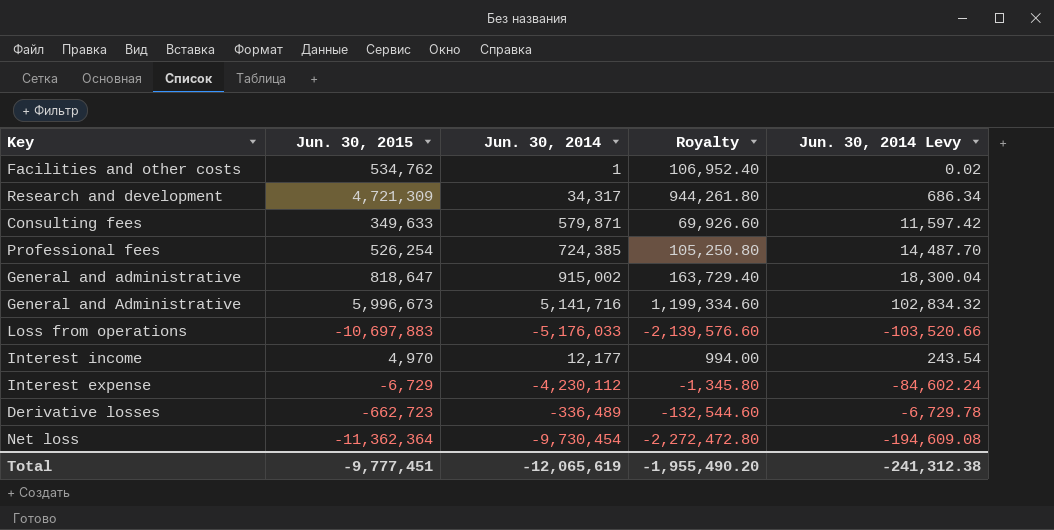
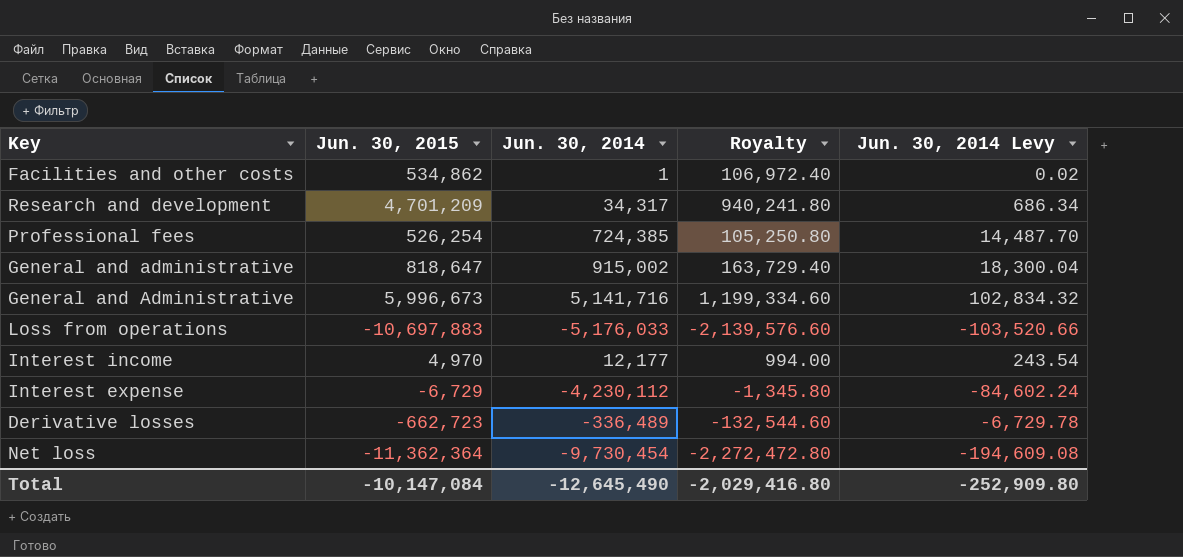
row Consulting fees: 349,633 | 579,871 | 69,926.60 | 11,597.42 -> none
Facilities and other costs | Jun. 30, 2015: 534,762 -> 534,862
Facilities and other costs | Royalty: 106,952.40 -> 106,972.40
Research and development | Jun. 30, 2015: 4,721,309 -> 4,701,209
Research and development | Royalty: 944,261.80 -> 940,241.80
Total | Jun. 30, 2015: -9,777,451 -> -10,147,084
Total | Jun. 30, 2014: -12,065,619 -> -12,645,490
Total | Royalty: -1,955,490.20 -> -2,029,416.80
Total | Jun. 30, 2014 Levy: -241,312.38 -> -252,909.80

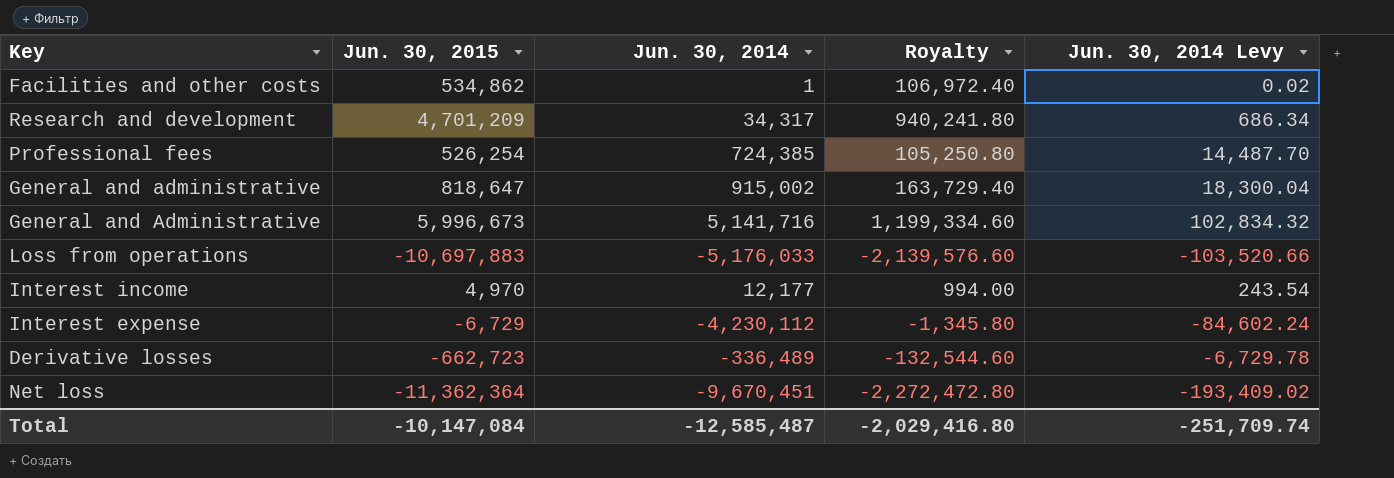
Net loss | Jun. 30, 2014: -9,730,454 -> -9,670,451
Net loss | Jun. 30, 2014 Levy: -194,609.08 -> -193,409.02
Total | Jun. 30, 2014: -12,645,490 -> -12,585,487
Total | Jun. 30, 2014 Levy: -252,909.80 -> -251,709.74

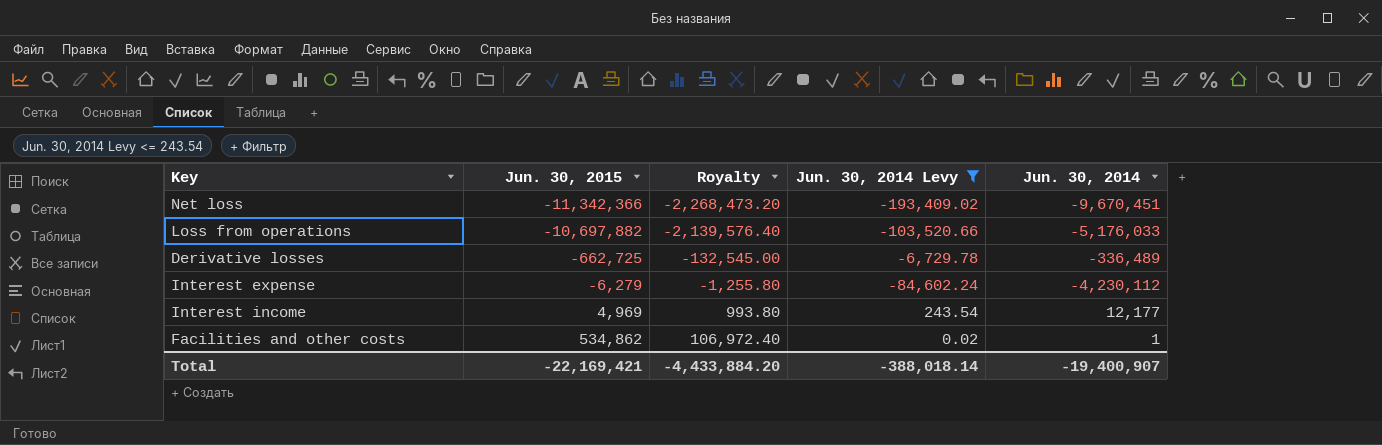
filter: none -> Jun. 30, 2014 Levy <= 243.54
row order: none -> Jun. 30, 2015 ascending
column Jun. 30, 2014 | position: 3 -> 5
Net loss | Jun. 30, 2015: -11,362,364 -> -11,342,366
Net loss | Royalty: -2,272,472.80 -> -2,268,473.20
Loss from operations | Jun. 30, 2015: -10,697,883 -> -10,697,882
Loss from operations | Royalty: -2,139,576.60 -> -2,139,576.40
Derivative losses | Jun. 30, 2015: -662,723 -> -662,725
Derivative losses | Royalty: -132,544.60 -> -132,545.00
Interest expense | Jun. 30, 2015: -6,729 -> -6,279
Interest expense | Royalty: -1,345.80 -> -1,255.80
Interest income | Jun. 30, 2015: 4,970 -> 4,969
Interest income | Royalty: 994.00 -> 993.80
Total | Jun. 30, 2015: -10,147,084 -> -22,169,421
Total | Royalty: -2,029,416.80 -> -4,433,884.20
Total | Jun. 30, 2014 Levy: -251,709.74 -> -388,018.14
Total | Jun. 30, 2014: -12,585,487 -> -19,400,907

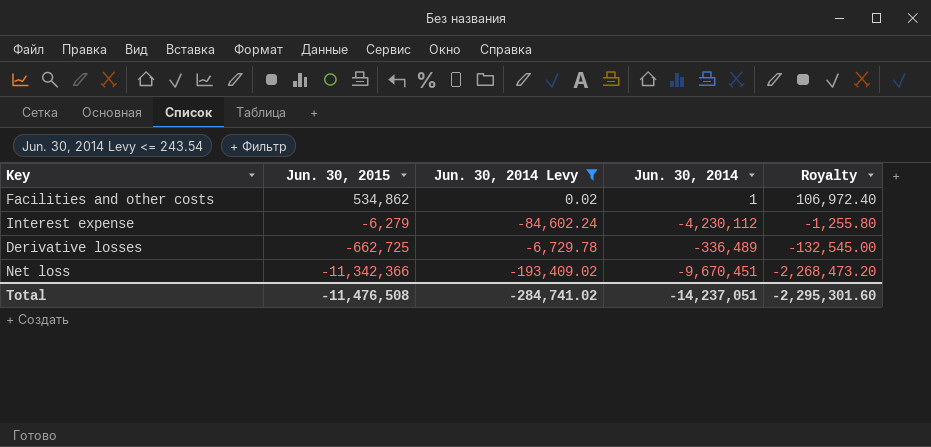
row order: Jun. 30, 2015 ascending -> Jun. 30, 2015 descending
column Royalty | position: 3 -> 5
row Loss from operations: -10,697,882 | -2,139,576.40 | -103,520.66 | -5,176,033 -> none
row Interest income: 4,969 | 993.80 | 243.54 | 12,177 -> none
Total | Jun. 30, 2015: -22,169,421 -> -11,476,508
Total | Jun. 30, 2014 Levy: -388,018.14 -> -284,741.02
Total | Jun. 30, 2014: -19,400,907 -> -14,237,051
Total | Royalty: -4,433,884.20 -> -2,295,301.60

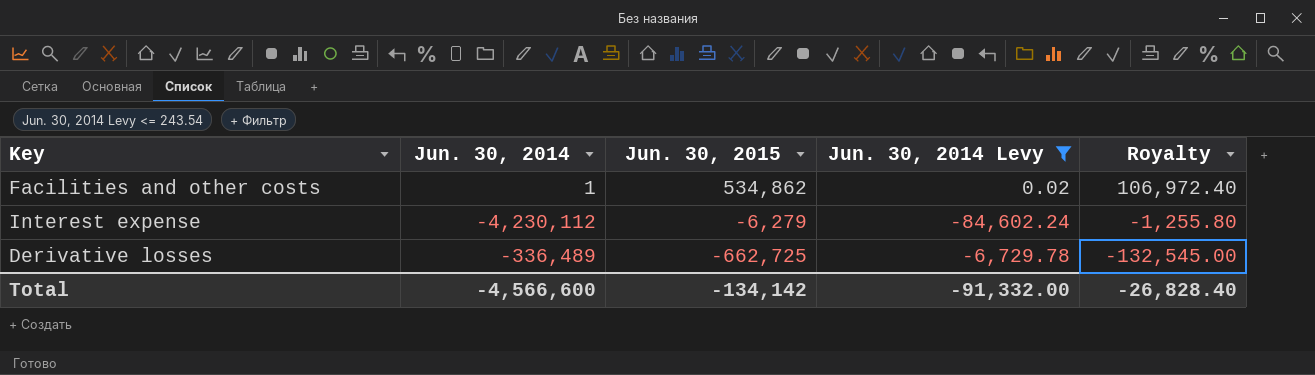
column Jun. 30, 2014 | position: 4 -> 2
row Net loss: -11,342,366 | -193,409.02 | -9,670,451 | -2,268,473.20 -> none
Total | Jun. 30, 2014: -14,237,051 -> -4,566,600
Total | Jun. 30, 2015: -11,476,508 -> -134,142
Total | Jun. 30, 2014 Levy: -284,741.02 -> -91,332.00
Total | Royalty: -2,295,301.60 -> -26,828.40

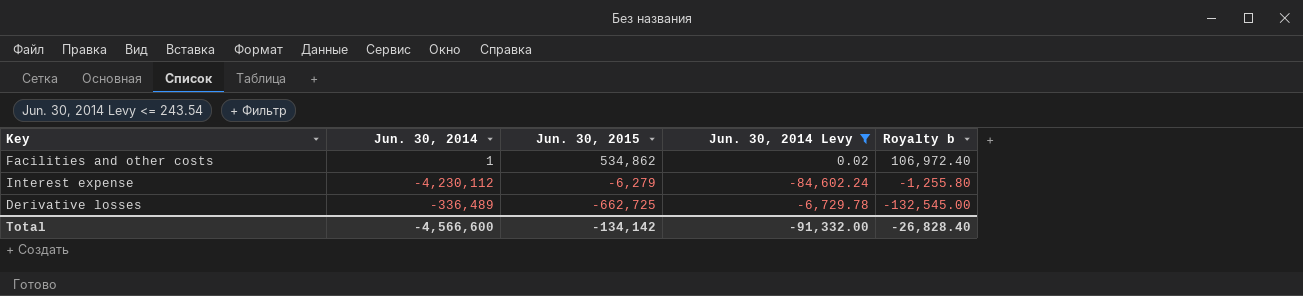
column name: Royalty -> Royalty b

